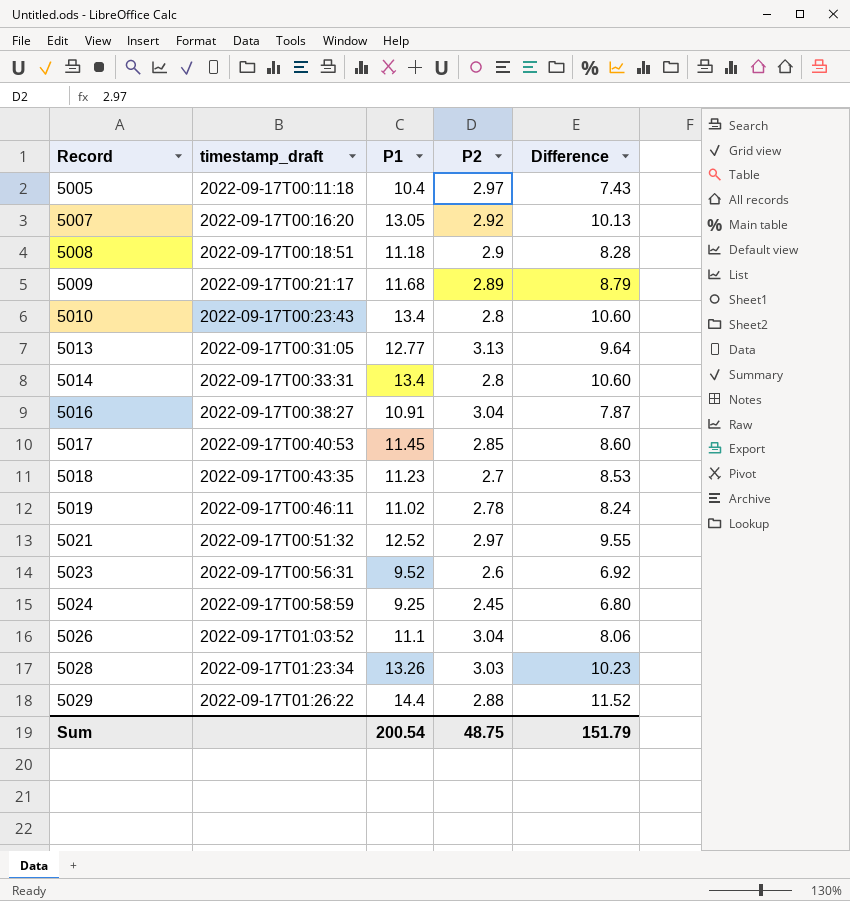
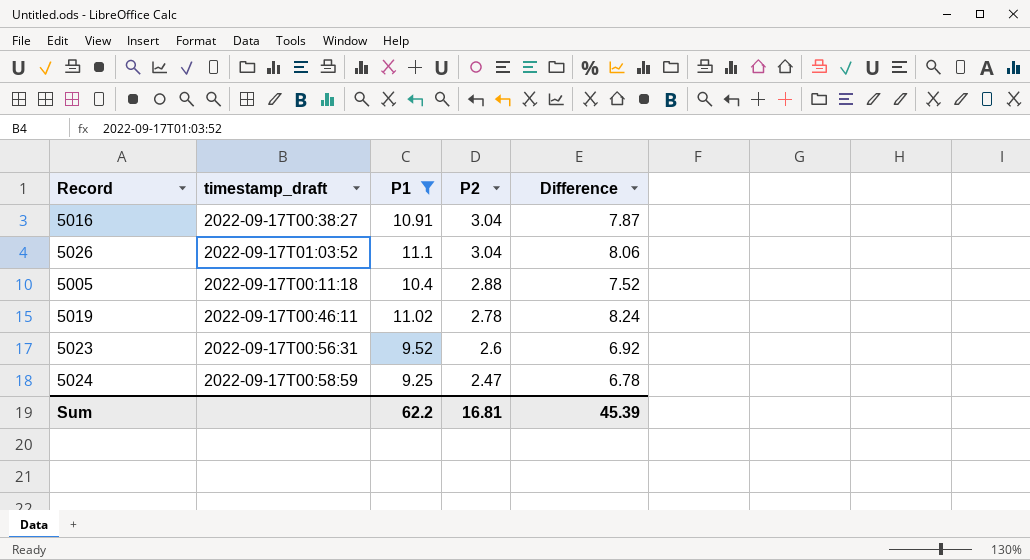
filter: none -> P1 <= 11.1
row order: Record ascending -> P2 descending
5005 | P2: 2.97 -> 2.88
5005 | Difference: 7.43 -> 7.52
5024 | P2: 2.45 -> 2.47
5024 | Difference: 6.80 -> 6.78
Sum | P1: 200.54 -> 62.2
Sum | P2: 48.75 -> 16.81
Sum | Difference: 151.79 -> 45.39

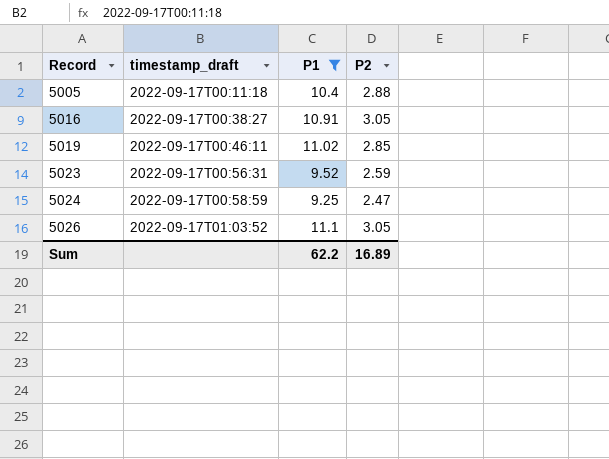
row order: P2 descending -> Record ascending
column Difference | formula: [P1] - [P2] -> none
5016 | P2: 3.04 -> 3.05
5019 | P2: 2.78 -> 2.85
5023 | P2: 2.6 -> 2.59
5026 | P2: 3.04 -> 3.05
Sum | P2: 16.81 -> 16.89

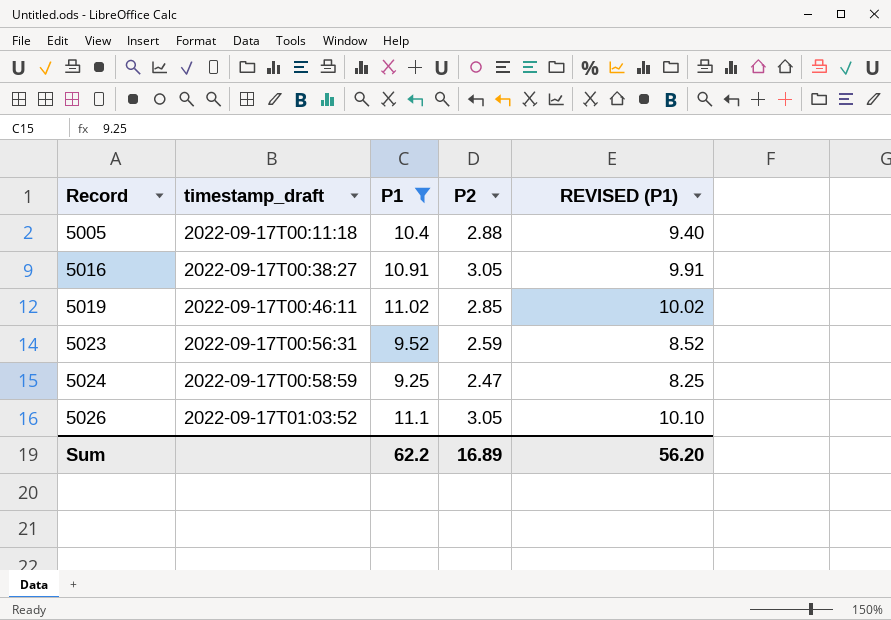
column REVISED (P1) | formula: none -> [P1] - 1

